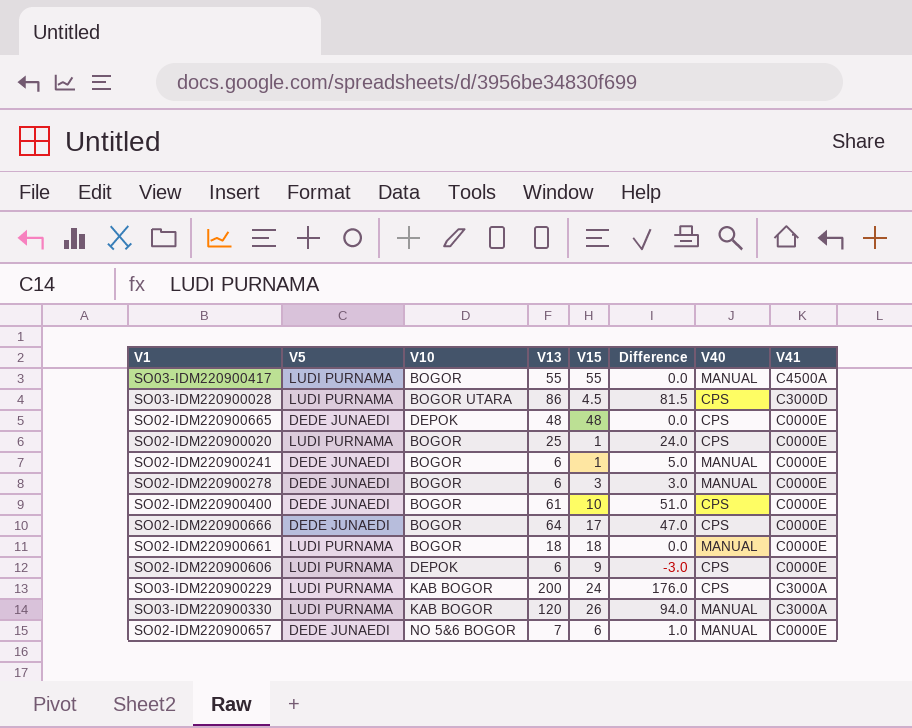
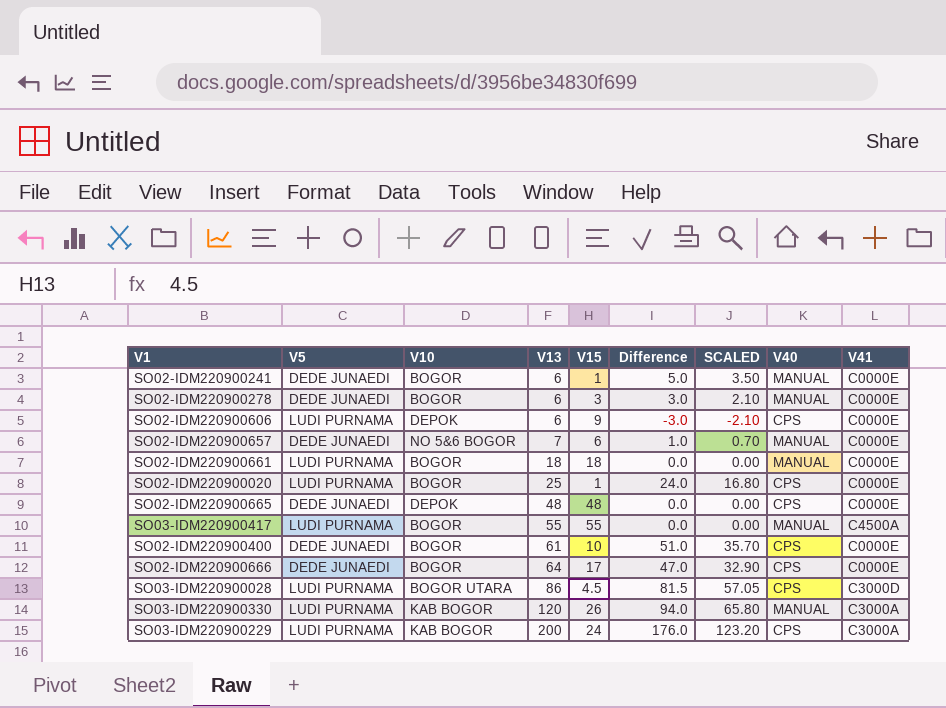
row order: none -> V13 ascending
column SCALED | formula: none -> [Difference] * 0.7

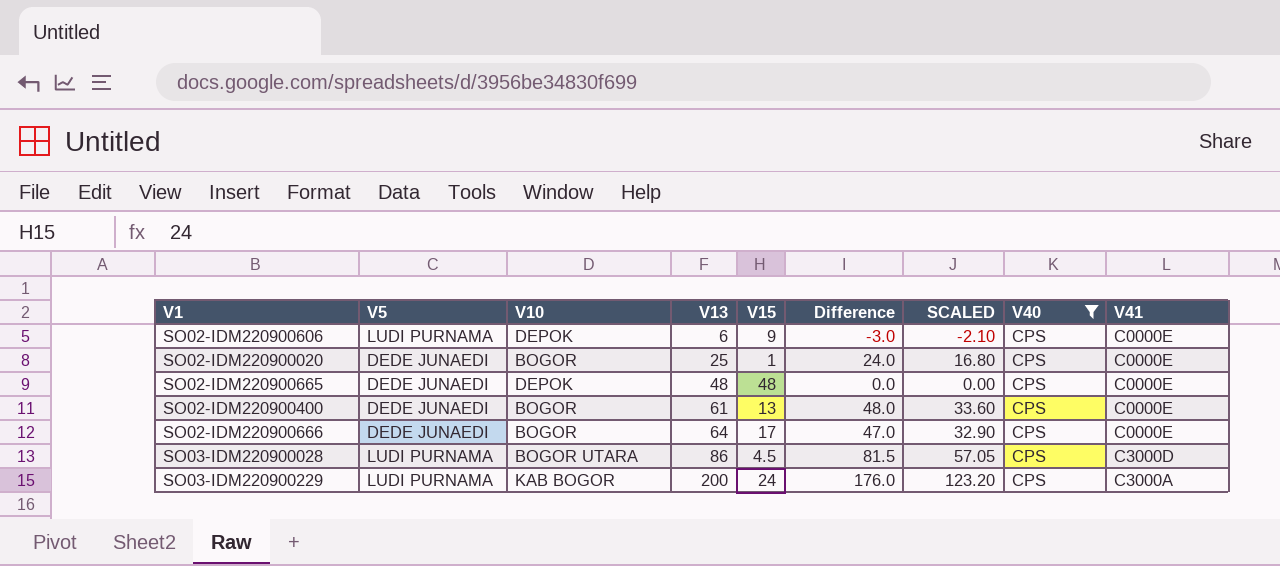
filter: none -> V40 = CPS
SO02-IDM220900020 | V5: LUDI PURNAMA -> DEDE JUNAEDI
SO02-IDM220900400 | V15: 10 -> 13
SO02-IDM220900400 | Difference: 51.0 -> 48.0
SO02-IDM220900400 | SCALED: 35.70 -> 33.60

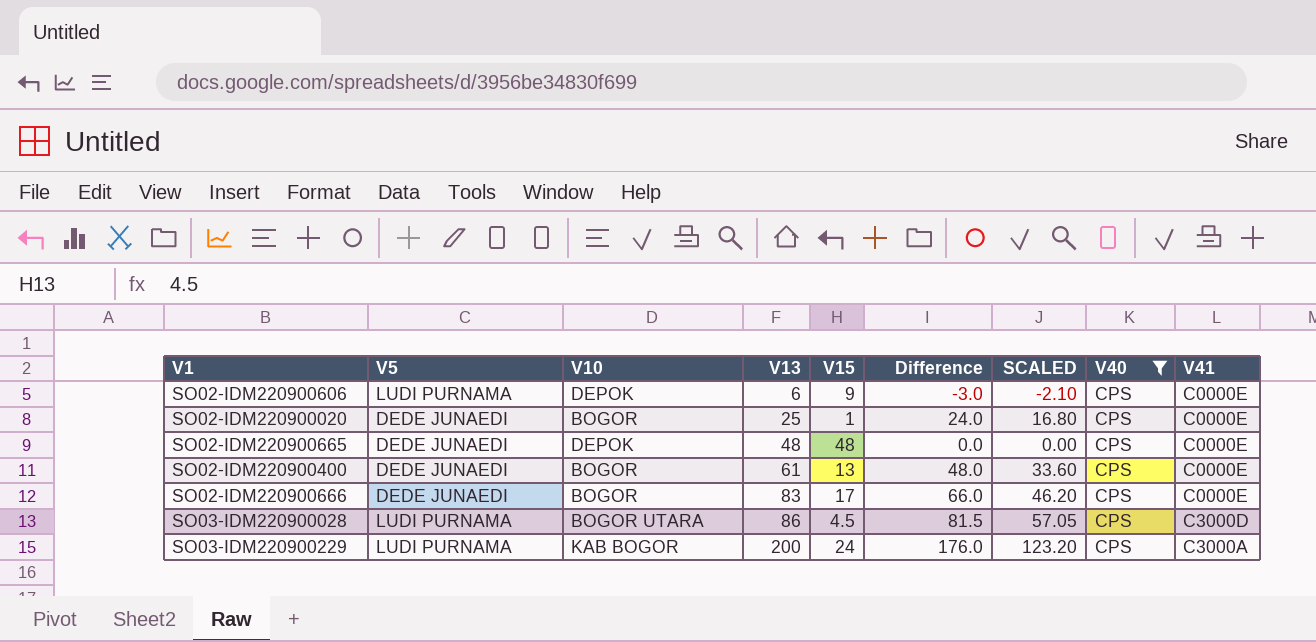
SO02-IDM220900666 | V13: 64 -> 83
SO02-IDM220900666 | Difference: 47.0 -> 66.0
SO02-IDM220900666 | SCALED: 32.90 -> 46.20

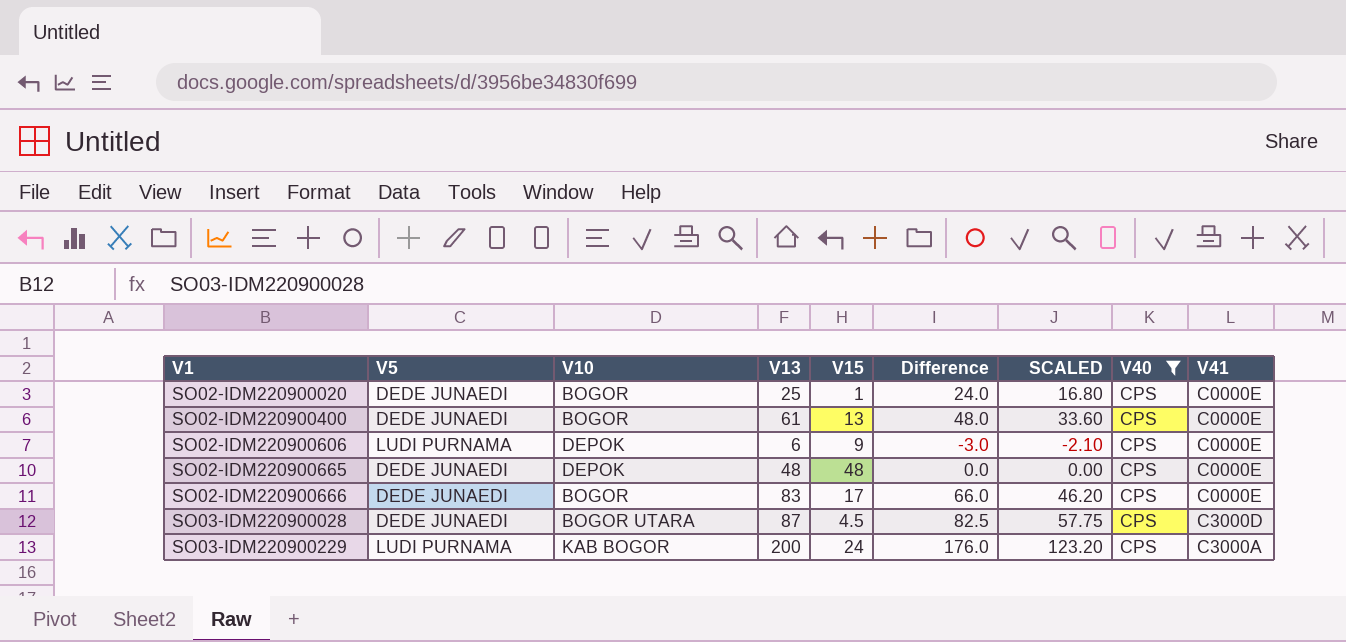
row order: V13 ascending -> V1 ascending
SO03-IDM220900028 | V5: LUDI PURNAMA -> DEDE JUNAEDI
SO03-IDM220900028 | V13: 86 -> 87
SO03-IDM220900028 | Difference: 81.5 -> 82.5
SO03-IDM220900028 | SCALED: 57.05 -> 57.75

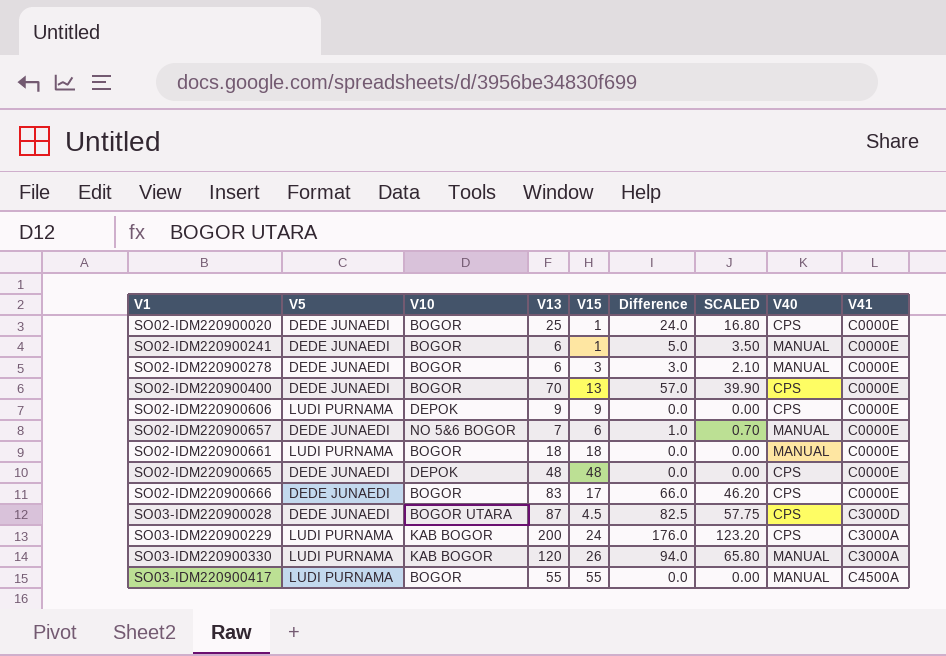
filter: V40 = CPS -> none
SO02-IDM220900400 | V13: 61 -> 70
SO02-IDM220900400 | Difference: 48.0 -> 57.0
SO02-IDM220900400 | SCALED: 33.60 -> 39.90
SO02-IDM220900606 | V13: 6 -> 9
SO02-IDM220900606 | Difference: -3.0 -> 0.0
SO02-IDM220900606 | SCALED: -2.10 -> 0.00

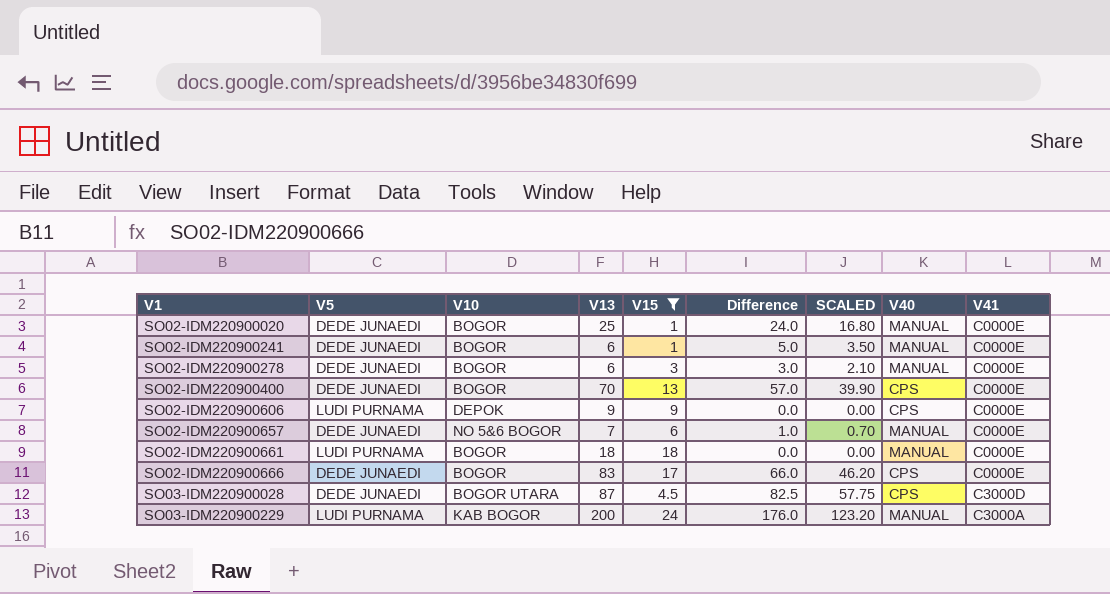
filter: none -> V15 <= 24
SO02-IDM220900020 | V40: CPS -> MANUAL
SO03-IDM220900229 | V40: CPS -> MANUAL

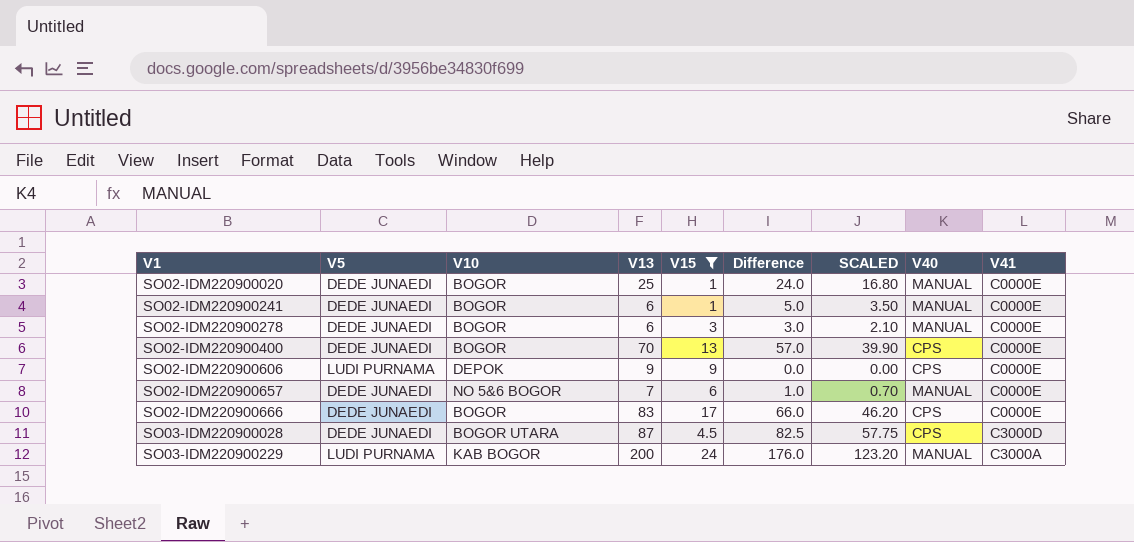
row SO02-IDM220900661: LUDI PURNAMA | BOGOR | 18 | 18 | 0.0 | 0.00 | MANUAL | C0000E -> none

